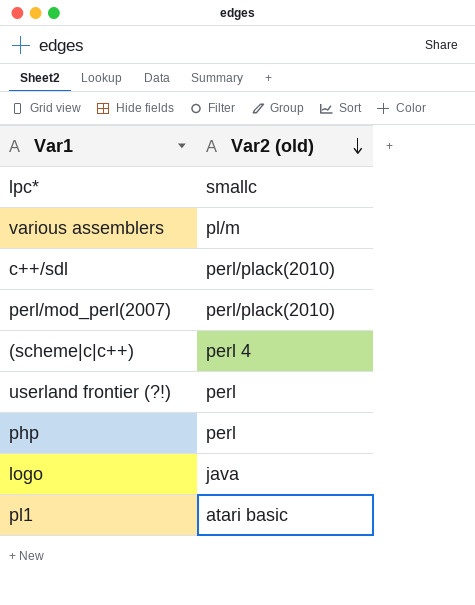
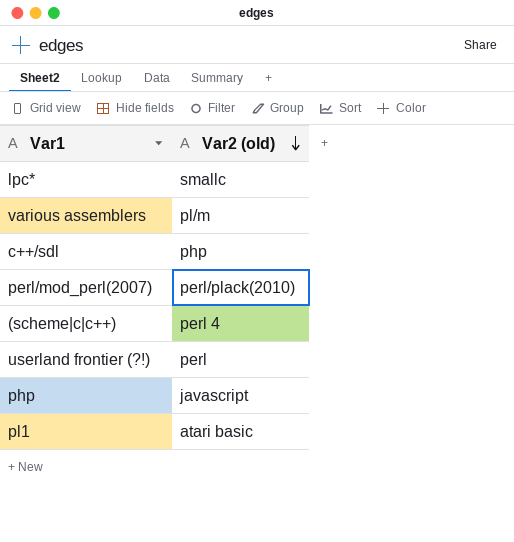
row logo: java -> none
c++/sdl | Var2 (old): perl/plack(2010) -> php
php | Var2 (old): perl -> javascript

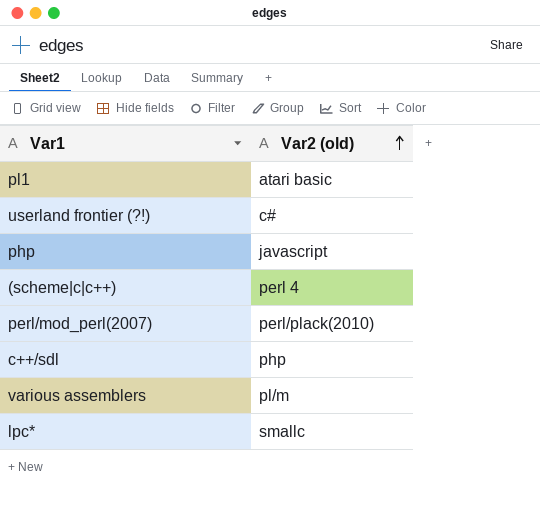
row order: Var2 (old) descending -> Var2 (old) ascending
userland frontier (?!) | Var2 (old): perl -> c#

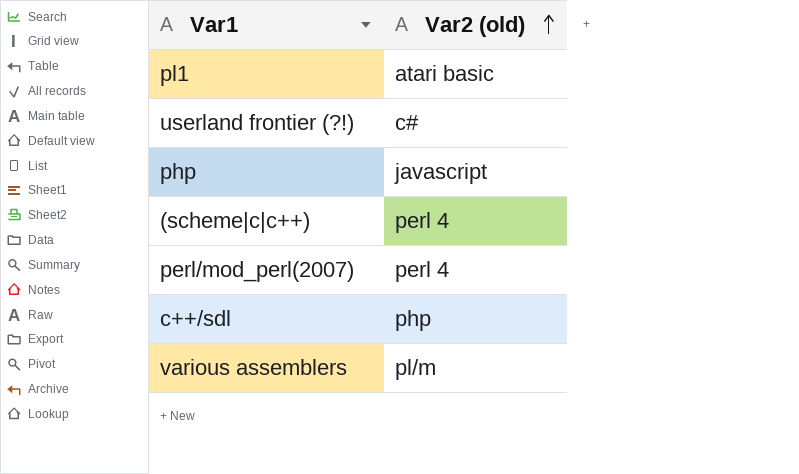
row lpc*: smallc -> none
perl/mod_perl(2007) | Var2 (old): perl/plack(2010) -> perl 4

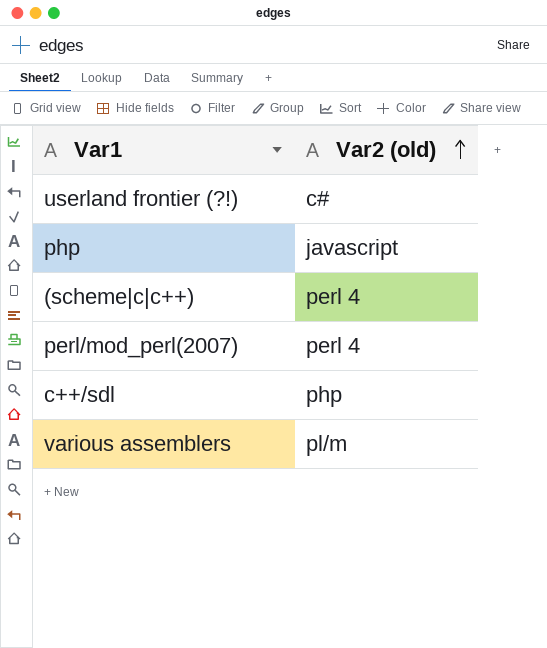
row pl1: atari basic -> none

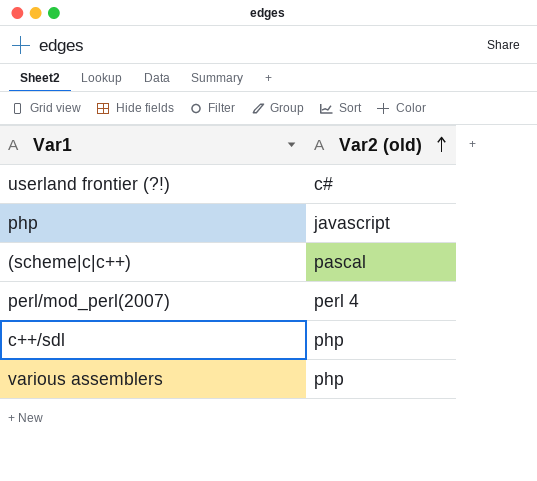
(scheme|c|c++) | Var2 (old): perl 4 -> pascal
various assemblers | Var2 (old): pl/m -> php

